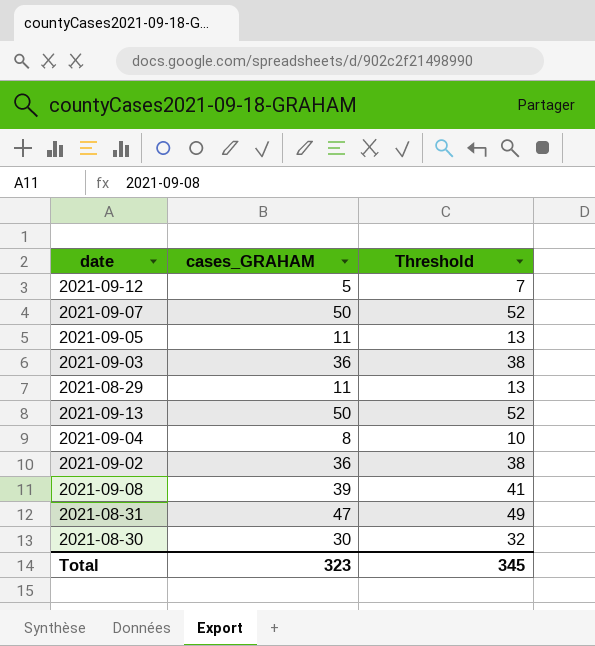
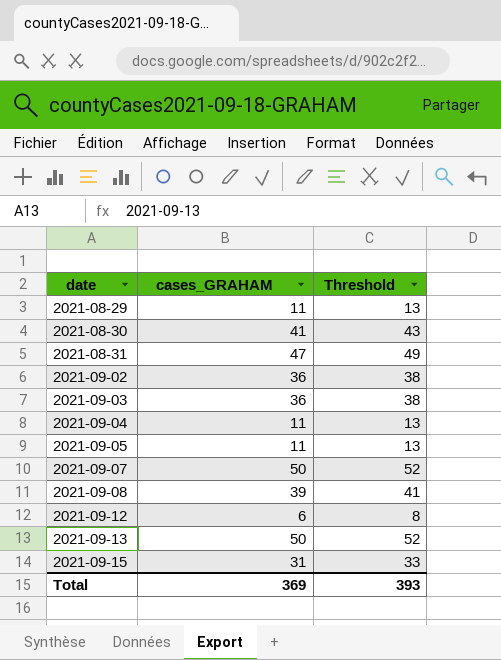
row order: none -> date ascending
2021-08-30 | cases_GRAHAM: 30 -> 41
2021-08-30 | Threshold: 32 -> 43
2021-09-04 | cases_GRAHAM: 8 -> 11
2021-09-04 | Threshold: 10 -> 13
2021-09-12 | cases_GRAHAM: 5 -> 6
2021-09-12 | Threshold: 7 -> 8
row 2021-09-15: none -> 31 | 33
Total | cases_GRAHAM: 323 -> 369
Total | Threshold: 345 -> 393

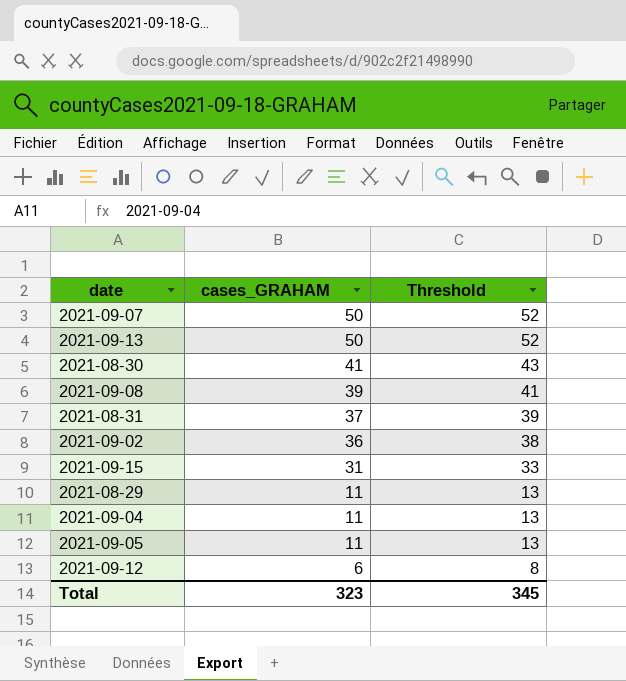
row order: date ascending -> cases_GRAHAM descending
row 2021-09-03: 36 | 38 -> none
2021-08-31 | cases_GRAHAM: 47 -> 37
2021-08-31 | Threshold: 49 -> 39
Total | cases_GRAHAM: 369 -> 323
Total | Threshold: 393 -> 345

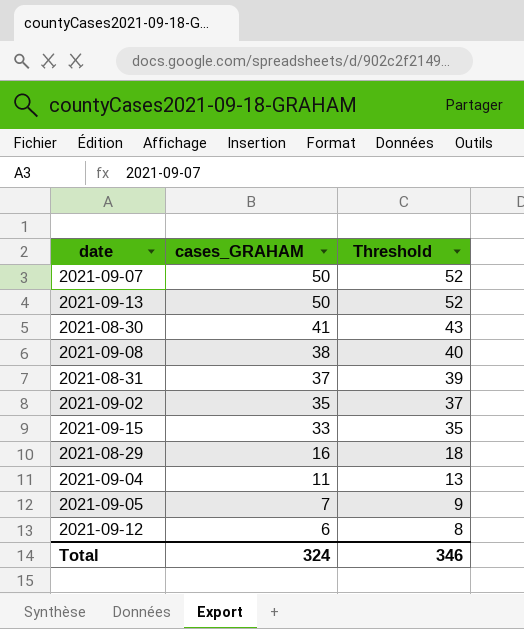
2021-09-08 | cases_GRAHAM: 39 -> 38
2021-09-08 | Threshold: 41 -> 40
2021-09-02 | cases_GRAHAM: 36 -> 35
2021-09-02 | Threshold: 38 -> 37
2021-09-15 | cases_GRAHAM: 31 -> 33
2021-09-15 | Threshold: 33 -> 35
2021-08-29 | cases_GRAHAM: 11 -> 16
2021-08-29 | Threshold: 13 -> 18
2021-09-05 | cases_GRAHAM: 11 -> 7
2021-09-05 | Threshold: 13 -> 9
Total | cases_GRAHAM: 323 -> 324
Total | Threshold: 345 -> 346

